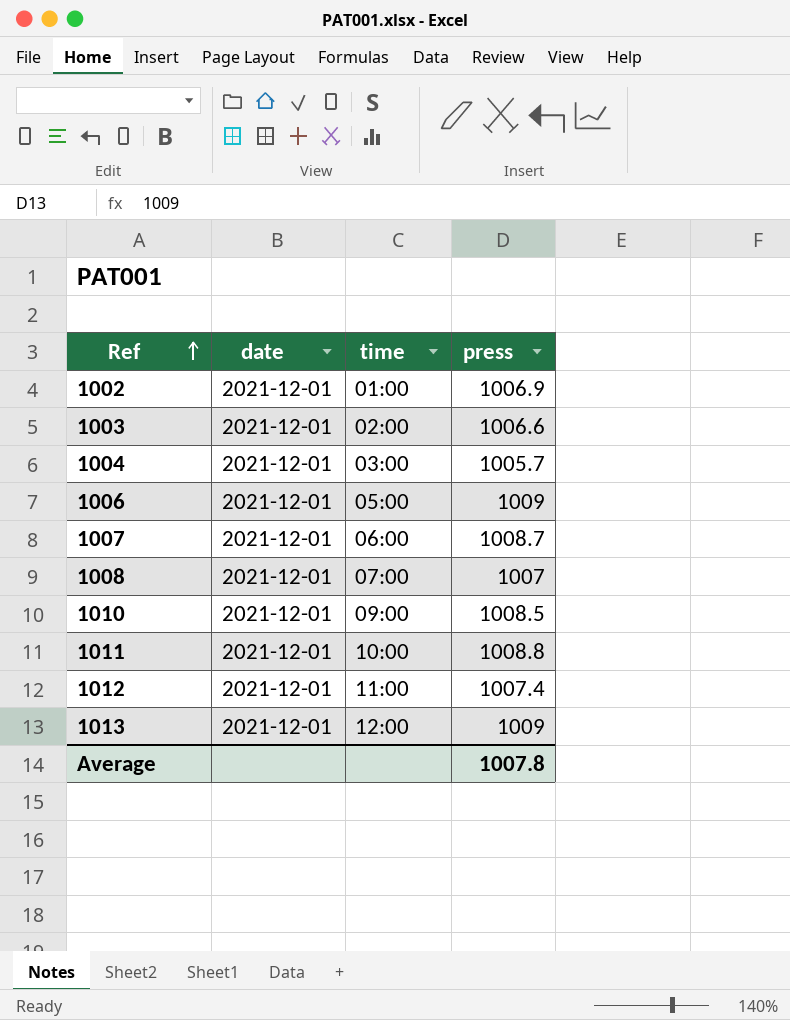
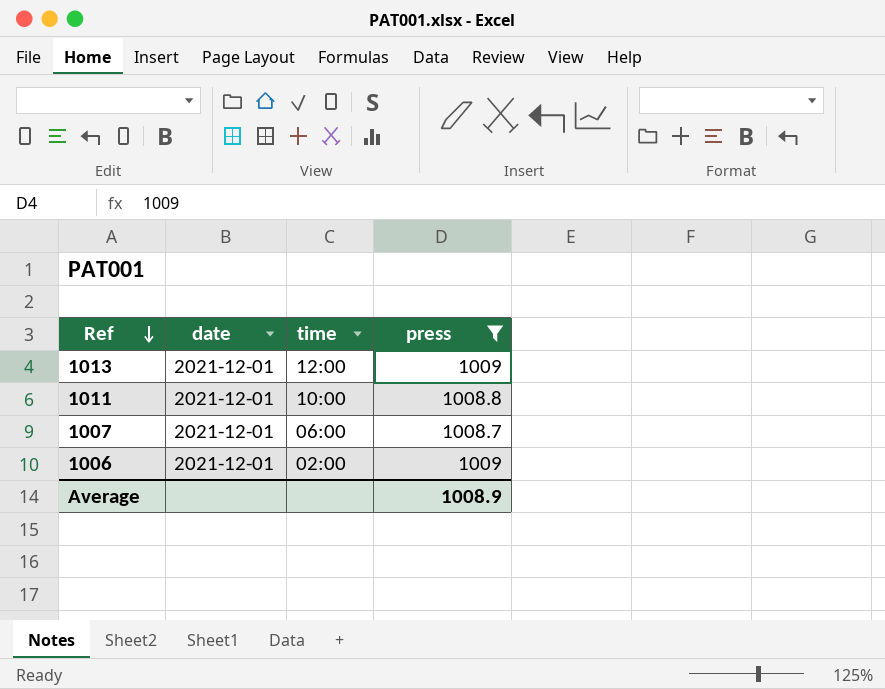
filter: none -> press >= 1008.7
row order: Ref ascending -> Ref descending
1006 | time: 05:00 -> 02:00
Average | press: 1007.8 -> 1008.9

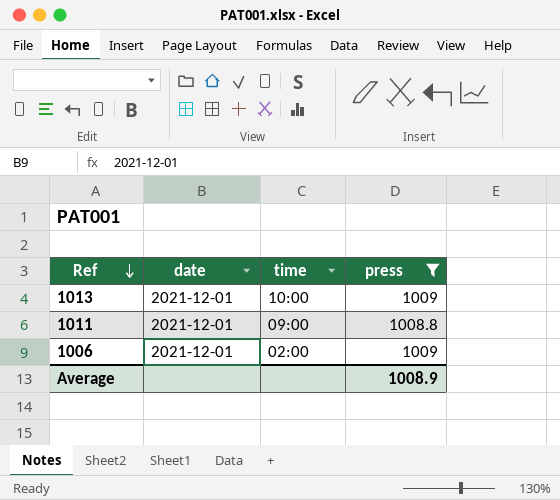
row 1007: 2021-12-01 | 06:00 | 1008.7 -> none
1013 | time: 12:00 -> 10:00
1011 | time: 10:00 -> 09:00

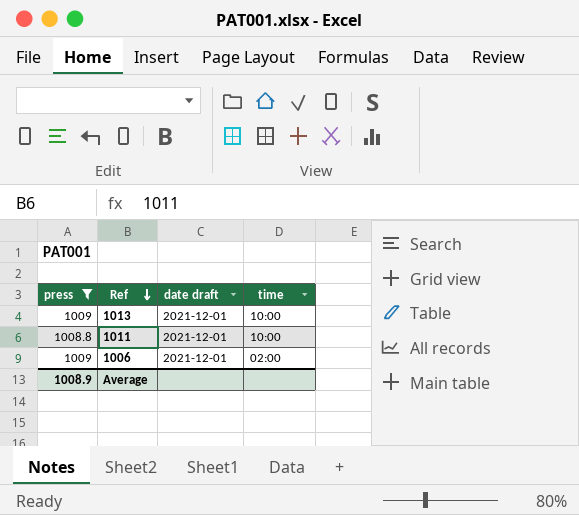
column press | position: 4 -> 1
column name: date -> date draft
1011 | time: 09:00 -> 10:00

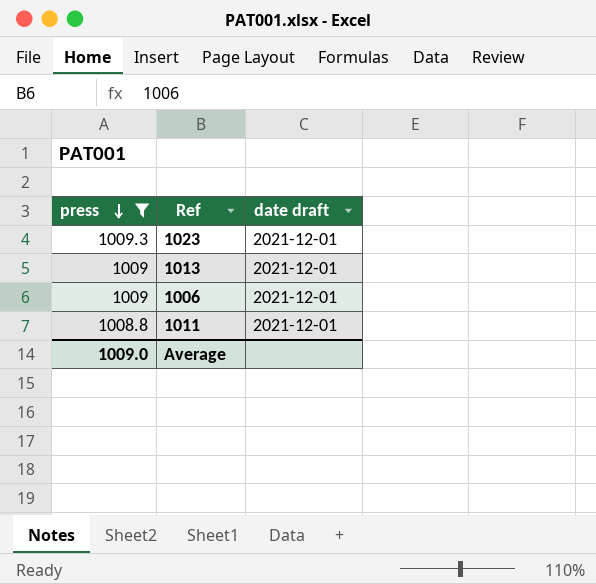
row order: Ref descending -> press descending
column time | position: 4 -> none
row 1023: none -> 1009.3 | 2021-12-01
Average | press: 1008.9 -> 1009.0

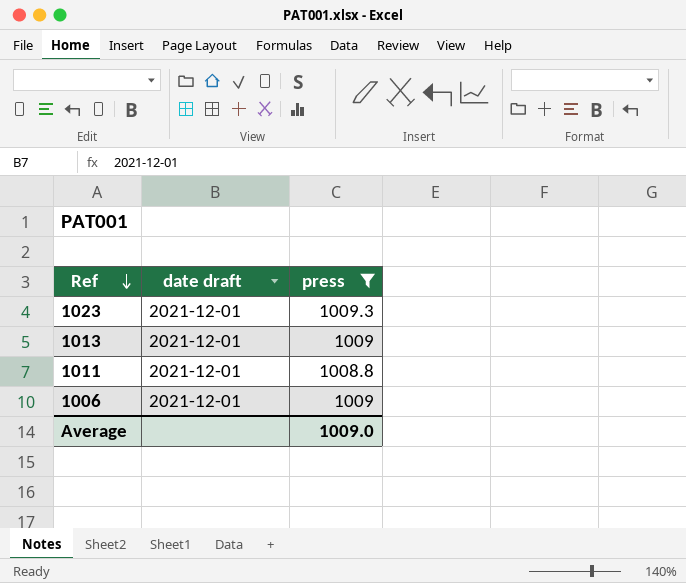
row order: press descending -> Ref descending
column press | position: 1 -> 3

